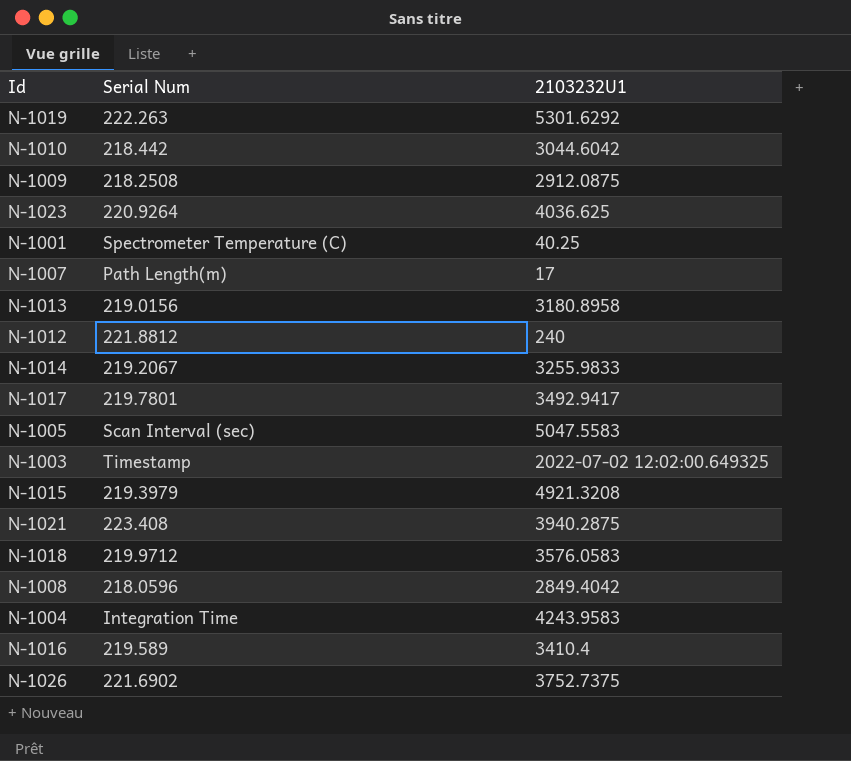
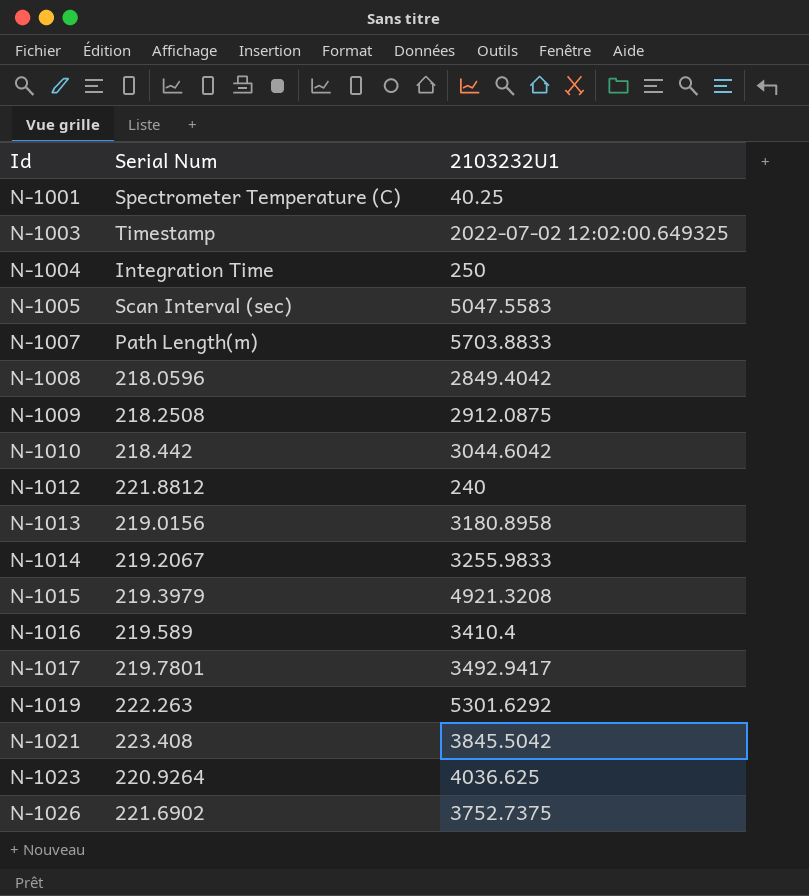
row order: none -> Id ascending
row N-1018: 219.9712 | 3576.0583 -> none
N-1004 | 2103232U1: 4243.9583 -> 250
N-1007 | 2103232U1: 17 -> 5703.8833
N-1021 | 2103232U1: 3940.2875 -> 3845.5042

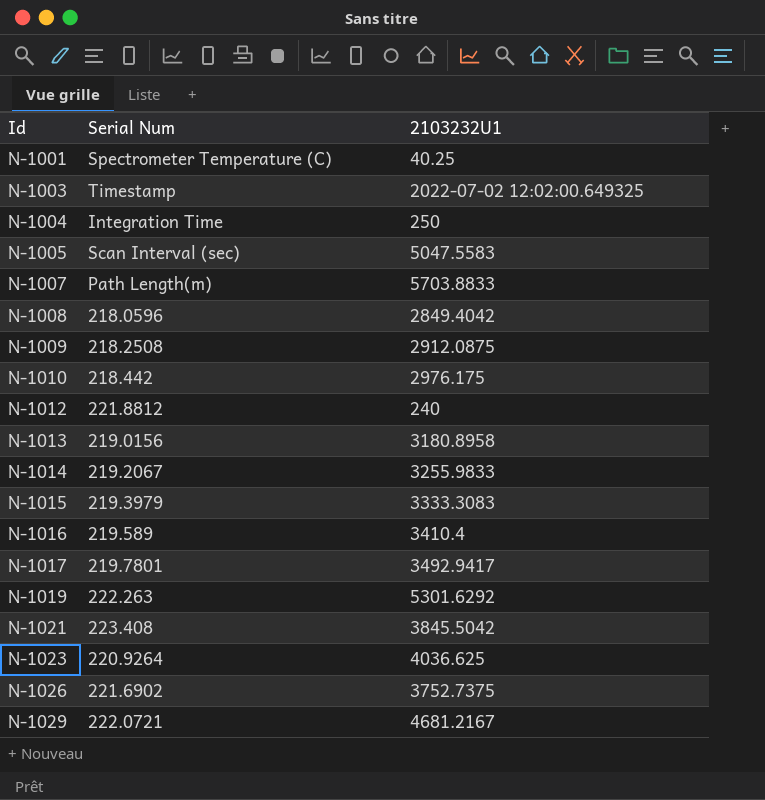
N-1010 | 2103232U1: 3044.6042 -> 2976.175
N-1015 | 2103232U1: 4921.3208 -> 3333.3083
row N-1029: none -> 222.0721 | 4681.2167

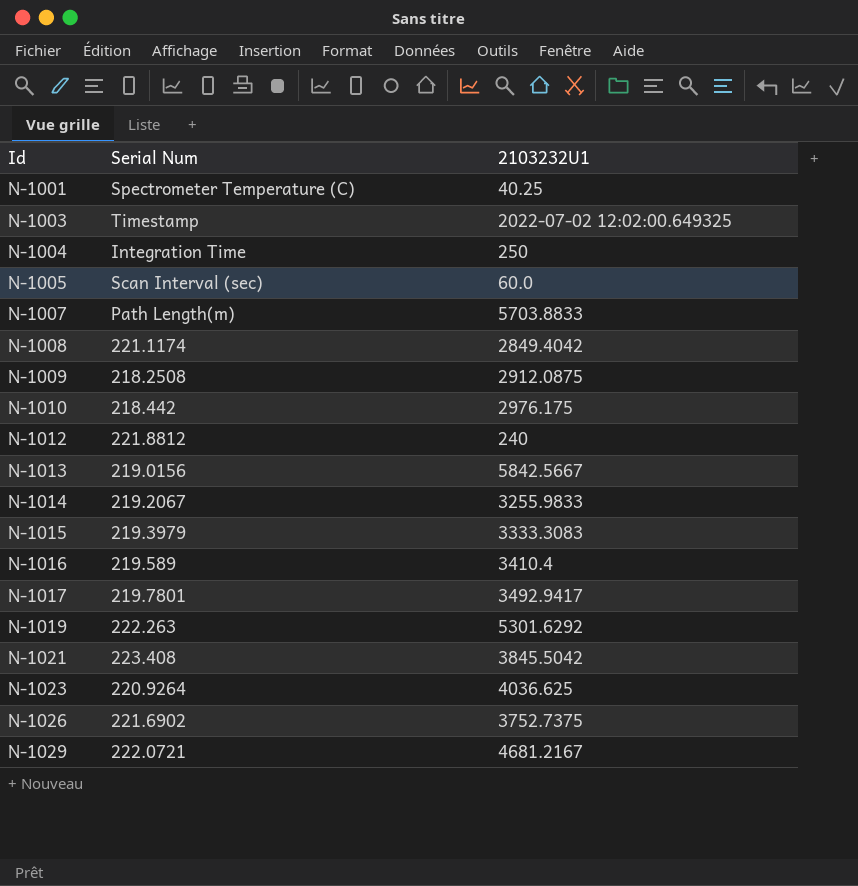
N-1005 | 2103232U1: 5047.5583 -> 60.0
N-1008 | Serial Num: 218.0596 -> 221.1174
N-1013 | 2103232U1: 3180.8958 -> 5842.5667

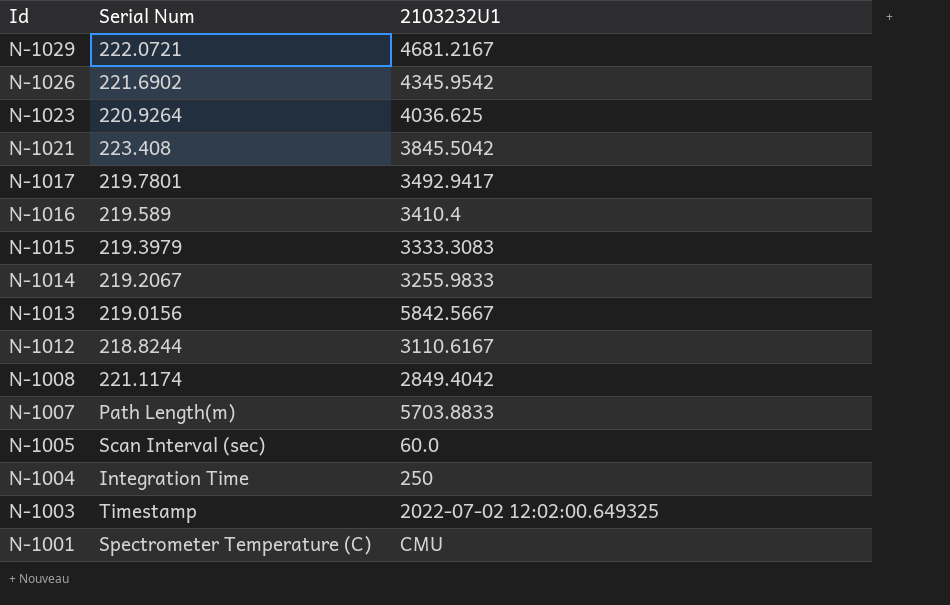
row order: Id ascending -> Id descending
row N-1009: 218.2508 | 2912.0875 -> none
row N-1010: 218.442 | 2976.175 -> none
row N-1019: 222.263 | 5301.6292 -> none
N-1026 | 2103232U1: 3752.7375 -> 4345.9542
N-1012 | Serial Num: 221.8812 -> 218.8244
N-1012 | 2103232U1: 240 -> 3110.6167
N-1001 | 2103232U1: 40.25 -> CMU

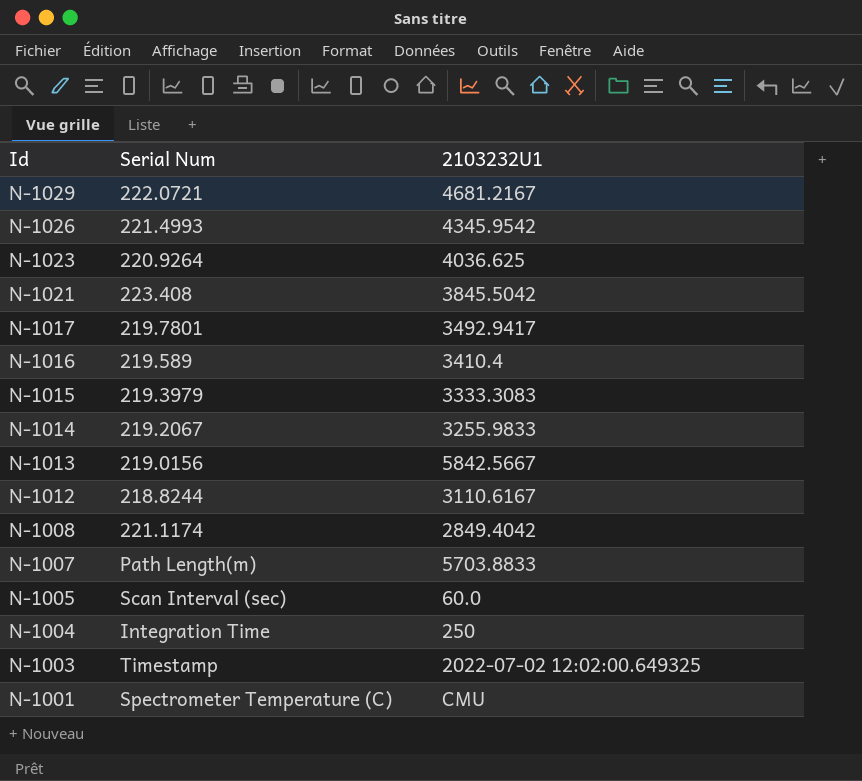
N-1026 | Serial Num: 221.6902 -> 221.4993

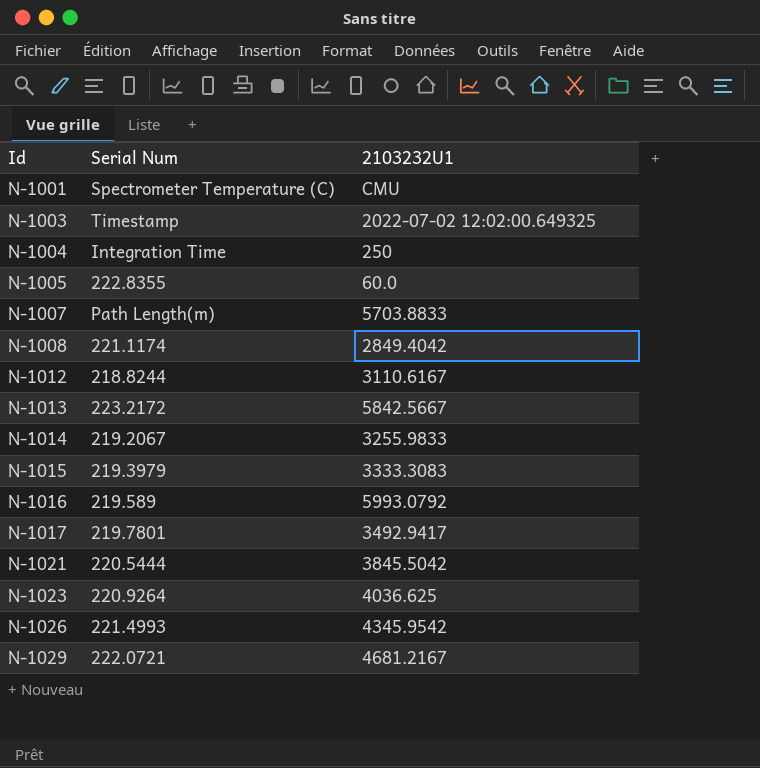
row order: Id descending -> Id ascending
N-1005 | Serial Num: Scan Interval (sec) -> 222.8355
N-1013 | Serial Num: 219.0156 -> 223.2172
N-1016 | 2103232U1: 3410.4 -> 5993.0792
N-1021 | Serial Num: 223.408 -> 220.5444

